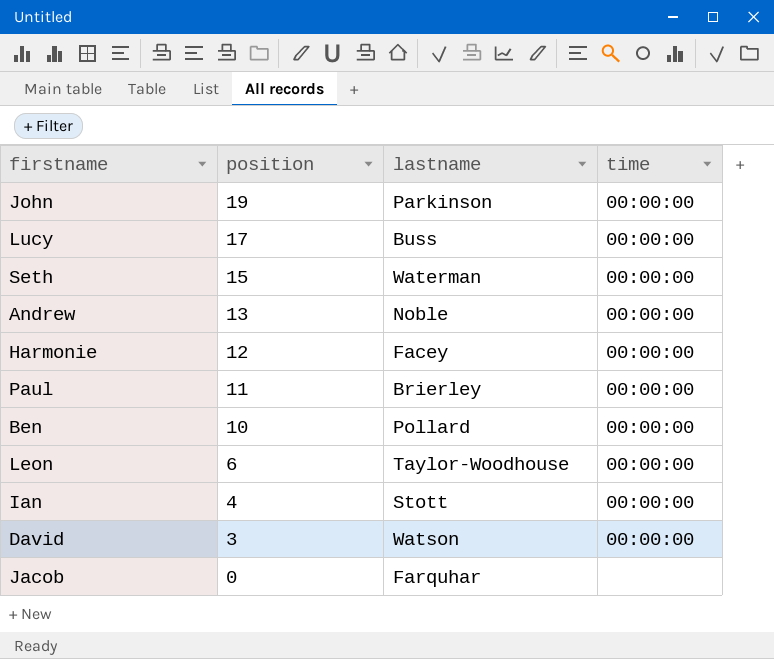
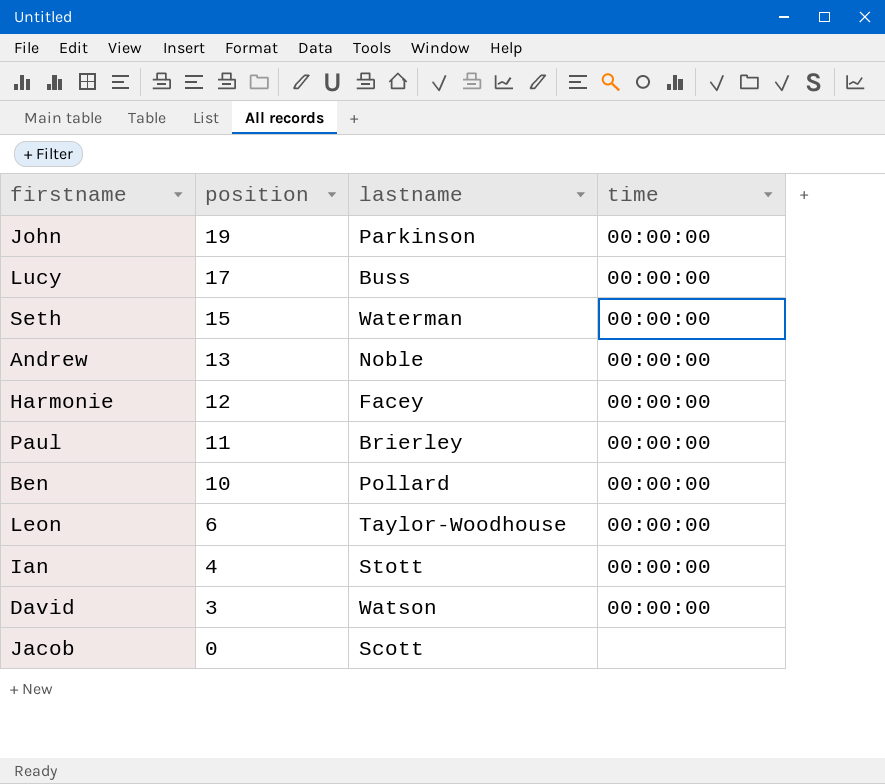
Jacob | lastname: Farquhar -> Scott

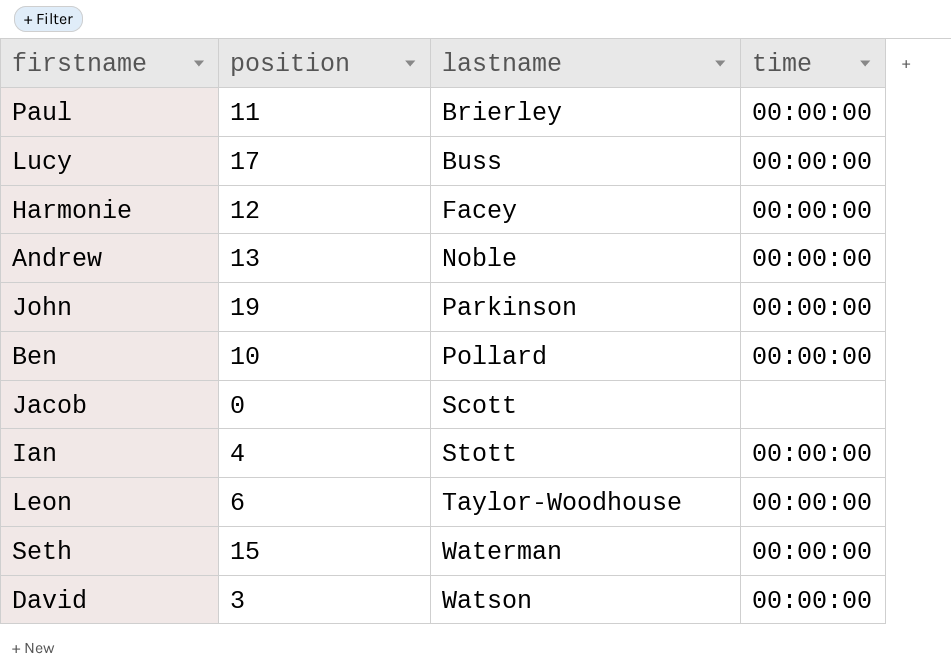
row order: position descending -> lastname ascending

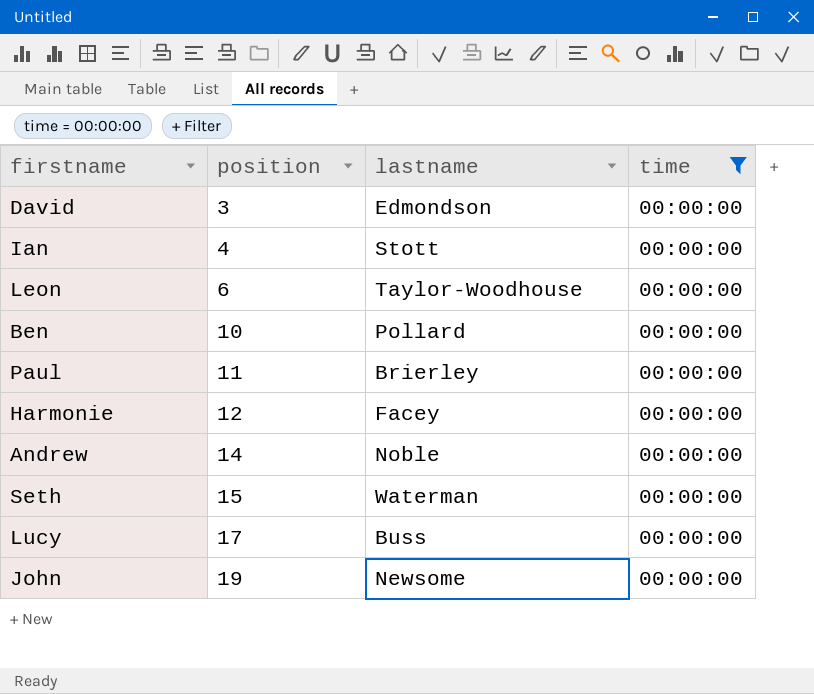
filter: none -> time = 00:00:00
row order: lastname ascending -> position ascending
David | lastname: Watson -> Edmondson
Andrew | position: 13 -> 14
John | lastname: Parkinson -> Newsome

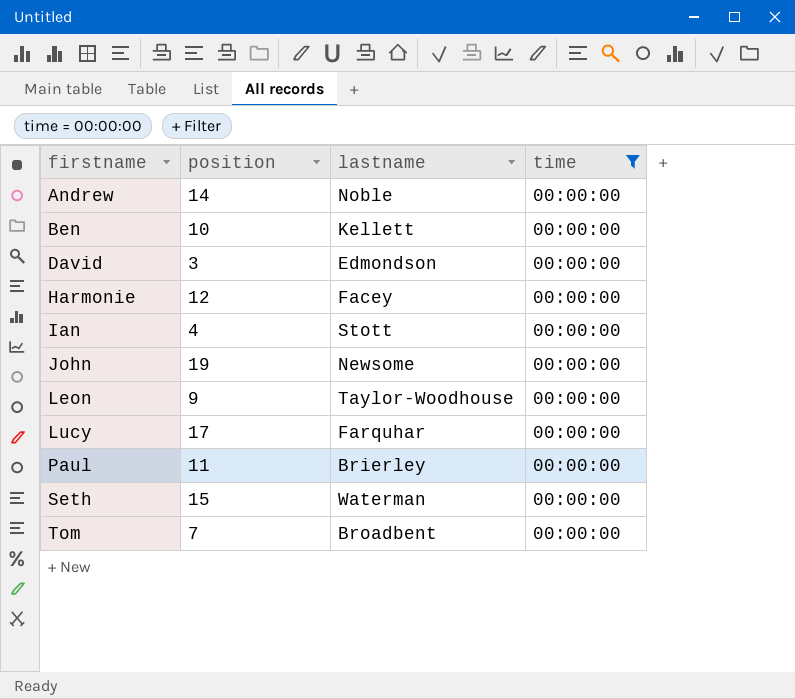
row order: position ascending -> firstname ascending
Ben | lastname: Pollard -> Kellett
Leon | position: 6 -> 9
Lucy | lastname: Buss -> Farquhar
row Tom: none -> 7 | Broadbent | 00:00:00

